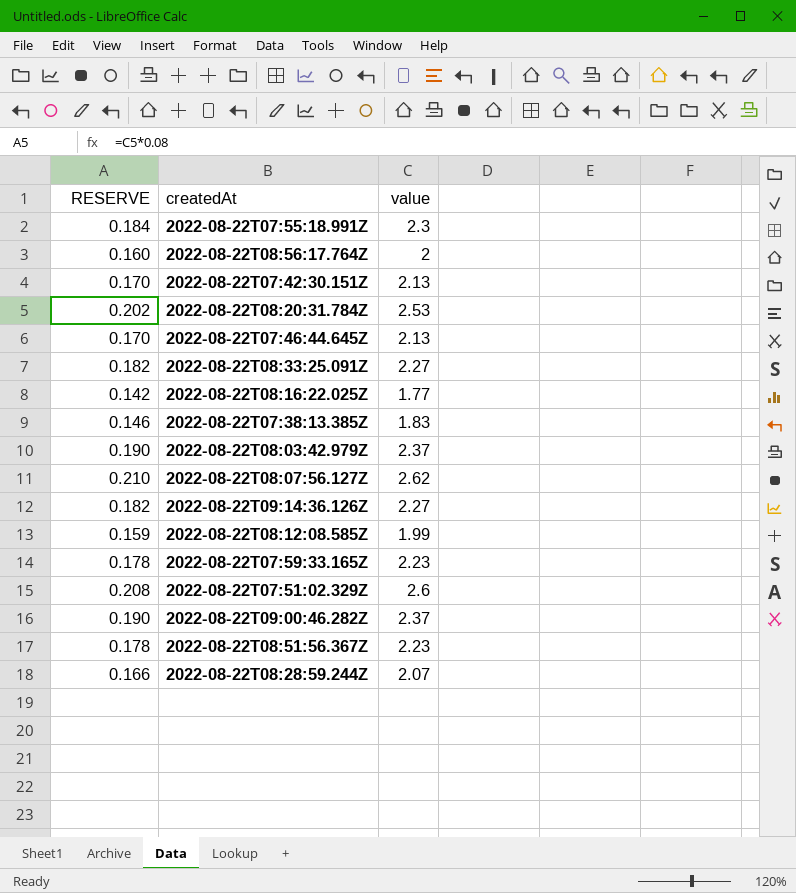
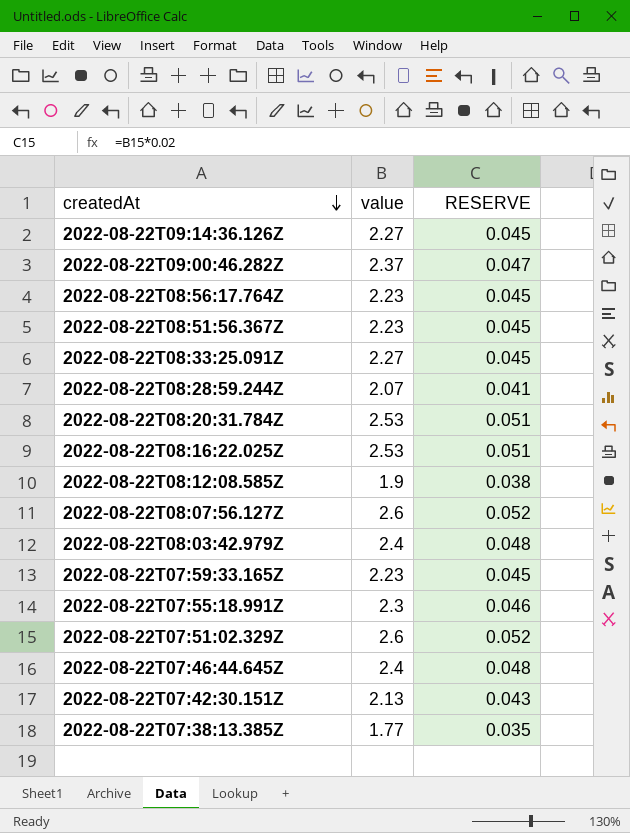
row order: none -> createdAt descending
column RESERVE | formula: [value] * 0.08 -> [value] * 0.02
column RESERVE | position: 1 -> 3
2022-08-22T08:56:17.764Z | value: 2 -> 2.23
2022-08-22T08:16:22.025Z | value: 1.77 -> 2.53
2022-08-22T08:12:08.585Z | value: 1.99 -> 1.9
2022-08-22T08:07:56.127Z | value: 2.62 -> 2.6
2022-08-22T08:03:42.979Z | value: 2.37 -> 2.4
2022-08-22T07:46:44.645Z | value: 2.13 -> 2.4
2022-08-22T07:38:13.385Z | value: 1.83 -> 1.77

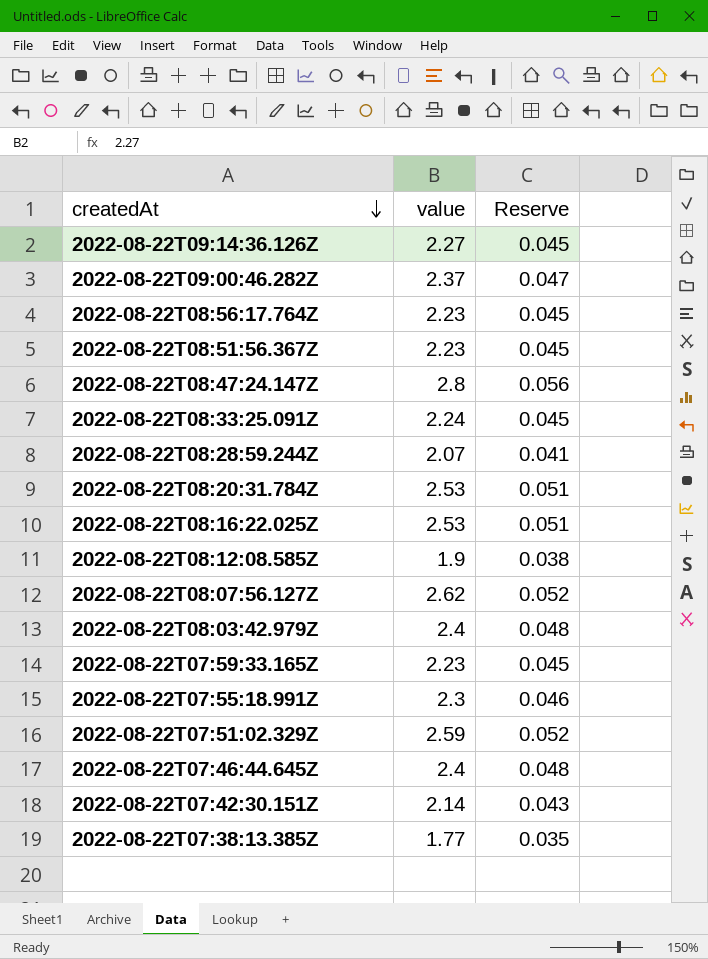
column name: RESERVE -> Reserve
row 2022-08-22T08:47:24.147Z: none -> 2.8 | 0.056
2022-08-22T08:33:25.091Z | value: 2.27 -> 2.24
2022-08-22T08:07:56.127Z | value: 2.6 -> 2.62
2022-08-22T07:51:02.329Z | value: 2.6 -> 2.59
2022-08-22T07:42:30.151Z | value: 2.13 -> 2.14

